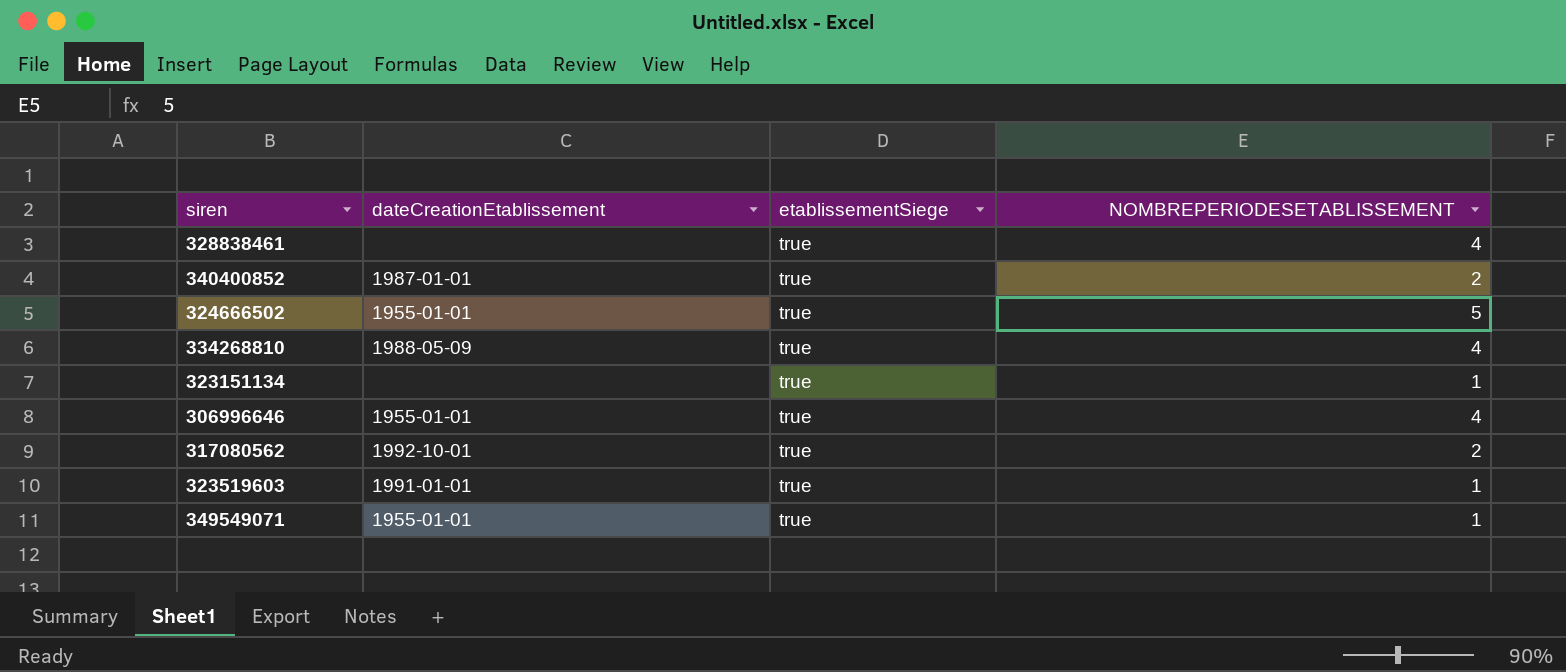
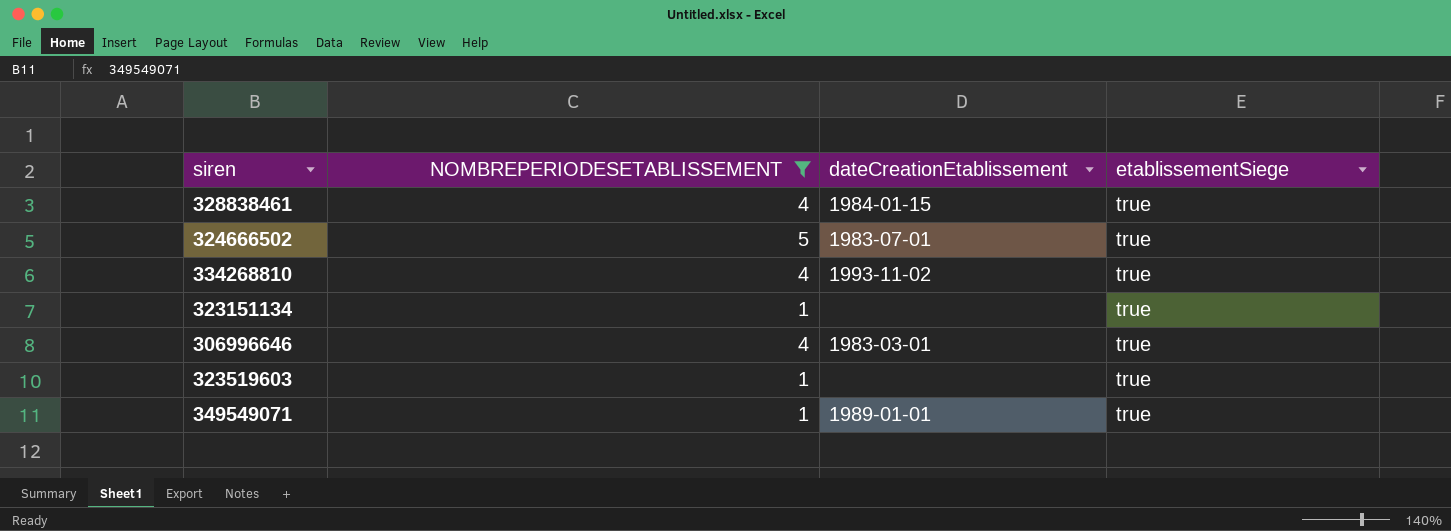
filter: none -> NOMBREPERIODESETABLISSEMENT != 2
column NOMBREPERIODESETABLISSEMENT | position: 4 -> 2
328838461 | dateCreationEtablissement: none -> 1984-01-15
324666502 | dateCreationEtablissement: 1955-01-01 -> 1983-07-01
334268810 | dateCreationEtablissement: 1988-05-09 -> 1993-11-02
306996646 | dateCreationEtablissement: 1955-01-01 -> 1983-03-01
323519603 | dateCreationEtablissement: 1991-01-01 -> none
349549071 | dateCreationEtablissement: 1955-01-01 -> 1989-01-01

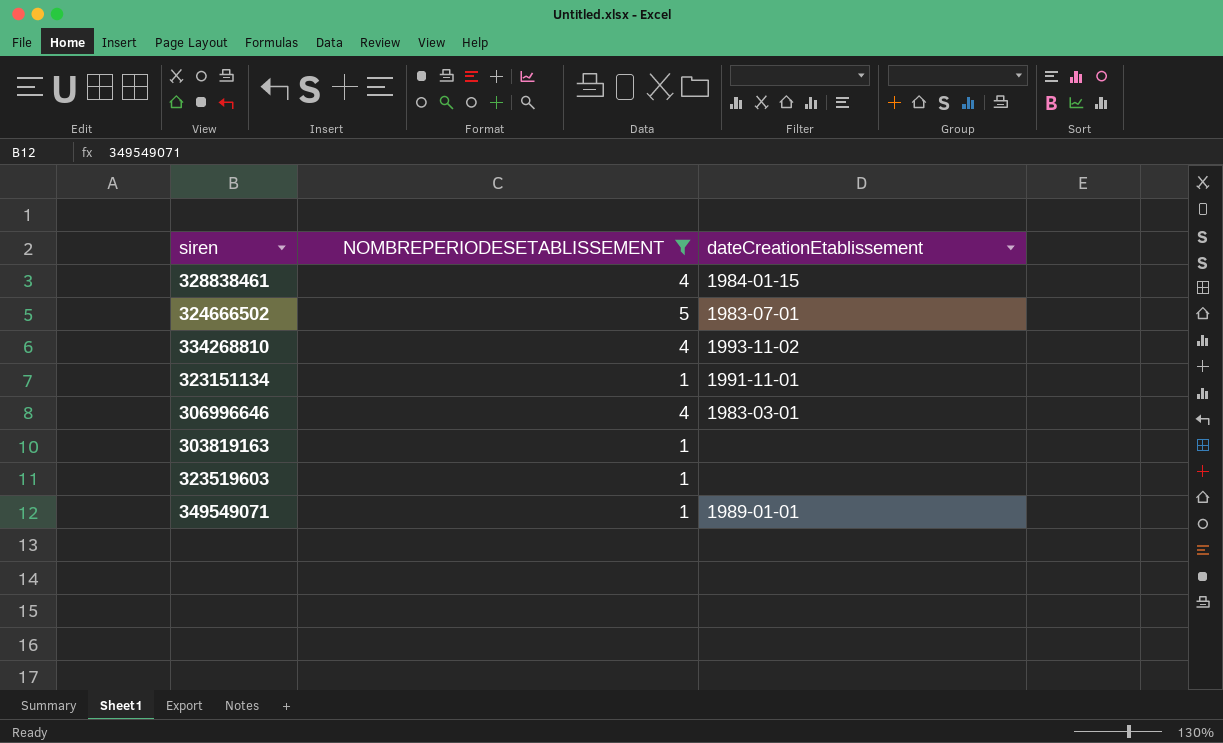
column etablissementSiege | position: 4 -> none
323151134 | dateCreationEtablissement: none -> 1991-11-01
row 303819163: none -> 1 | none

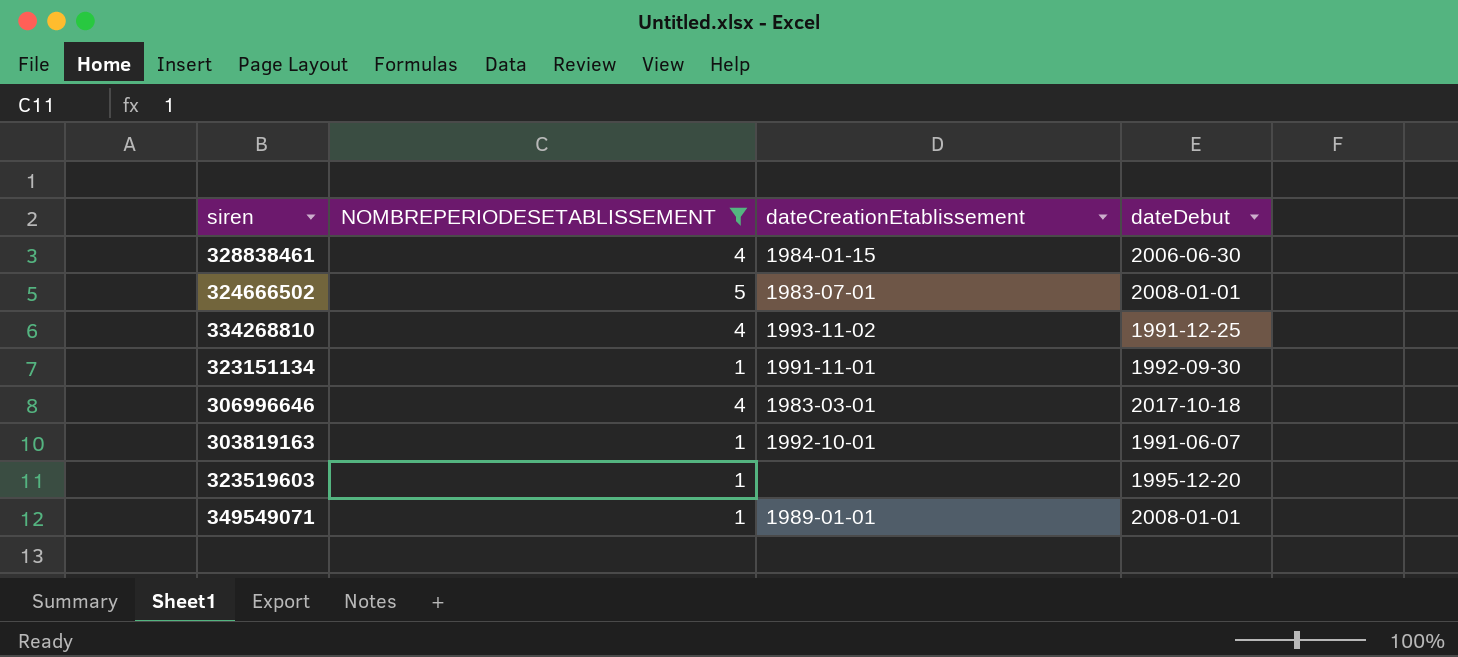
column dateDebut | position: none -> 4
303819163 | dateCreationEtablissement: none -> 1992-10-01

